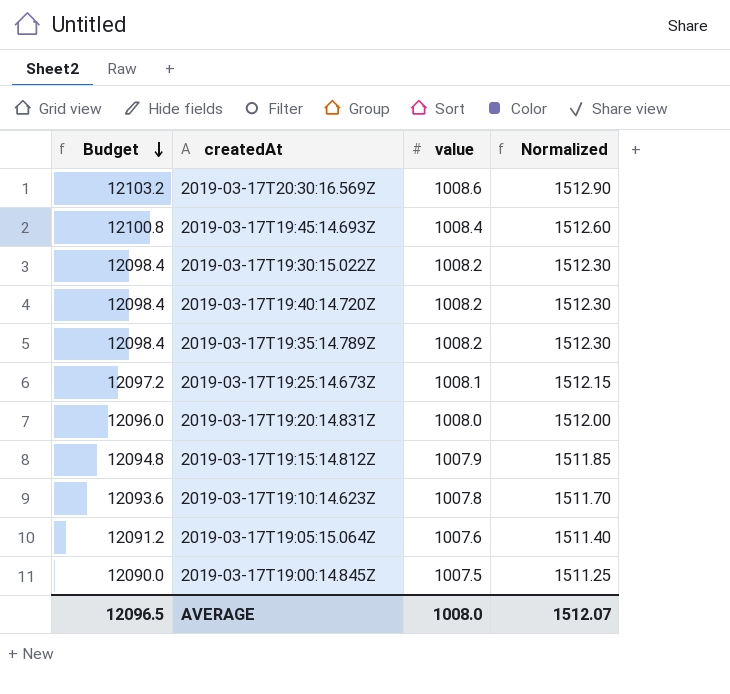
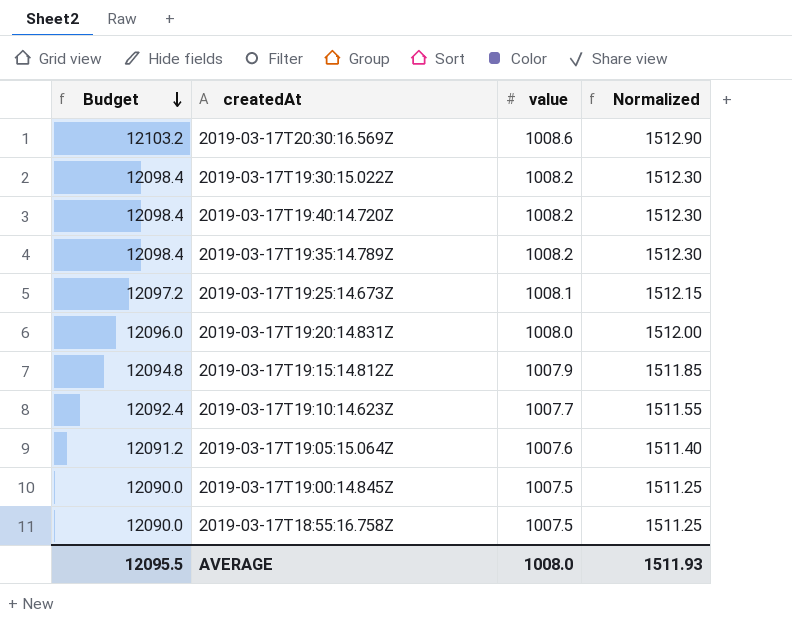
row 2019-03-17T19:45:14.693Z: 12100.8 | 1008.4 | 1512.60 -> none
2019-03-17T19:10:14.623Z | Budget: 12093.6 -> 12092.4
2019-03-17T19:10:14.623Z | value: 1007.8 -> 1007.7
2019-03-17T19:10:14.623Z | Normalized: 1511.70 -> 1511.55
row 2019-03-17T18:55:16.758Z: none -> 12090.0 | 1007.5 | 1511.25
AVERAGE | Budget: 12096.5 -> 12095.5
AVERAGE | Normalized: 1512.07 -> 1511.93

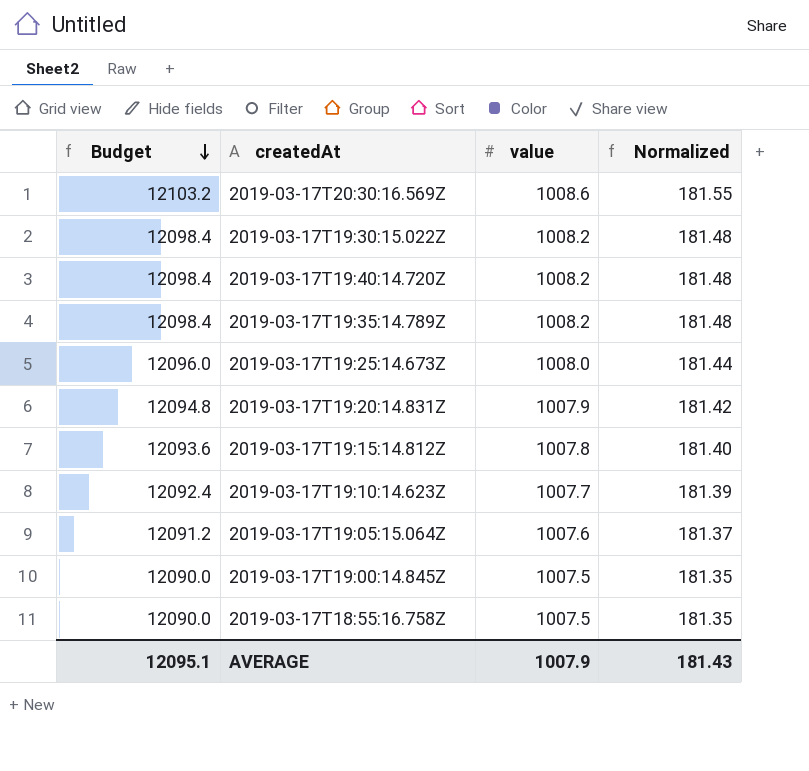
column Normalized | formula: [value] * 1.5 -> [value] * 0.18
2019-03-17T19:25:14.673Z | Budget: 12097.2 -> 12096.0
2019-03-17T19:25:14.673Z | value: 1008.1 -> 1008.0
2019-03-17T19:20:14.831Z | Budget: 12096.0 -> 12094.8
2019-03-17T19:20:14.831Z | value: 1008.0 -> 1007.9
2019-03-17T19:15:14.812Z | Budget: 12094.8 -> 12093.6
2019-03-17T19:15:14.812Z | value: 1007.9 -> 1007.8
AVERAGE | Budget: 12095.5 -> 12095.1
AVERAGE | value: 1008.0 -> 1007.9
AVERAGE | Normalized: 1511.93 -> 181.43

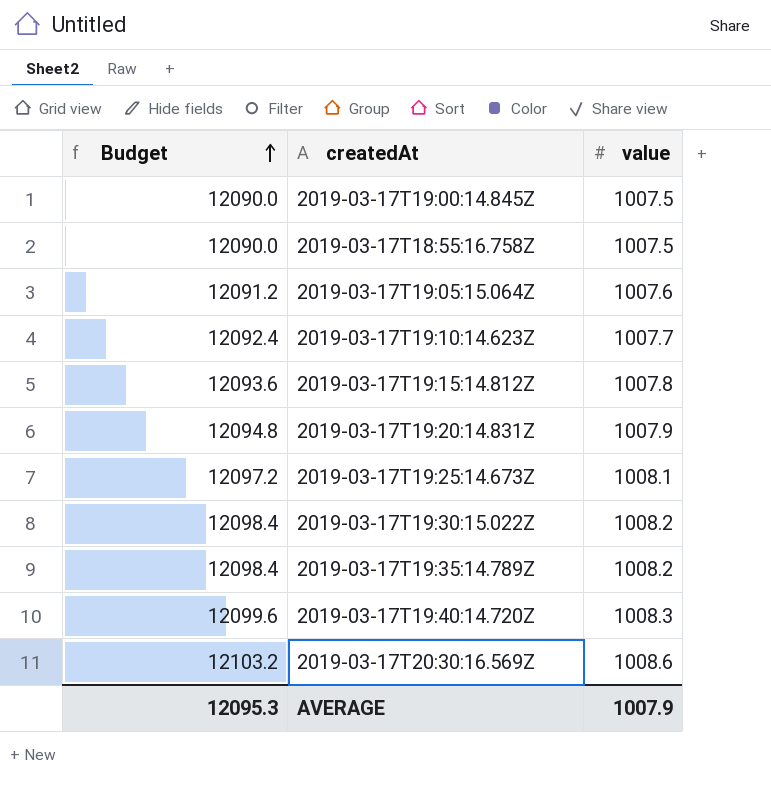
row order: Budget descending -> Budget ascending
column Normalized | formula: [value] * 0.18 -> none
2019-03-17T19:25:14.673Z | Budget: 12096.0 -> 12097.2
2019-03-17T19:25:14.673Z | value: 1008.0 -> 1008.1
2019-03-17T19:40:14.720Z | Budget: 12098.4 -> 12099.6
2019-03-17T19:40:14.720Z | value: 1008.2 -> 1008.3
AVERAGE | Budget: 12095.1 -> 12095.3

